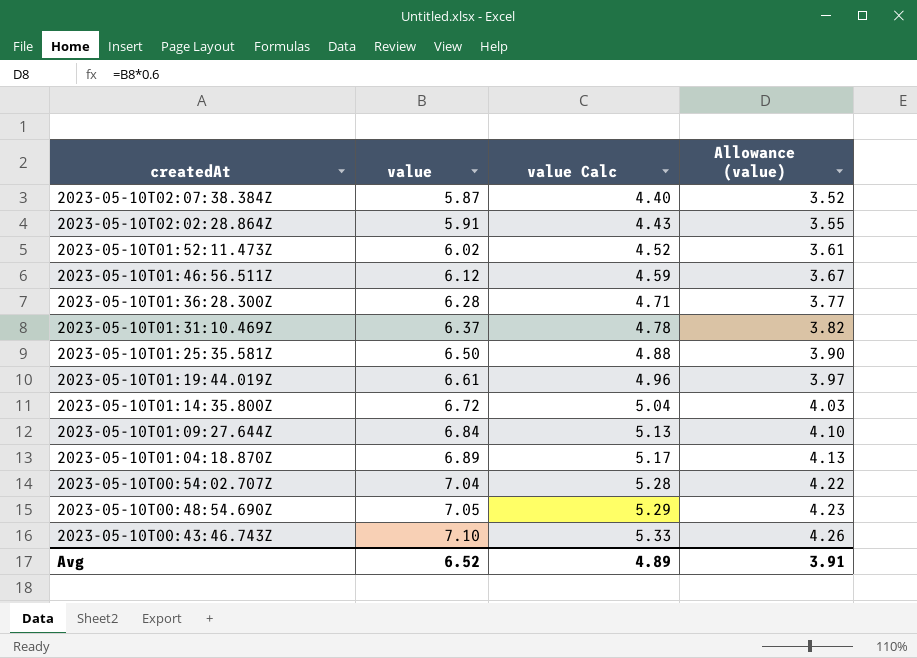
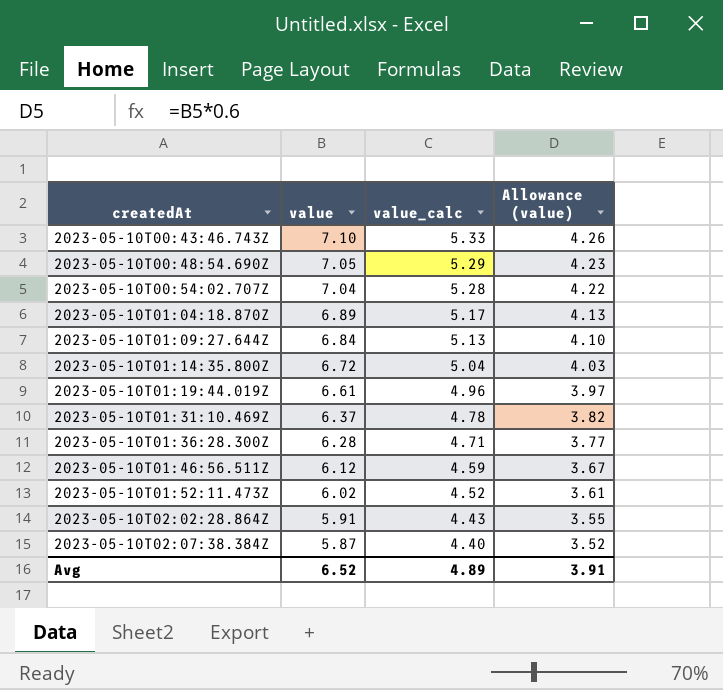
row order: createdAt descending -> createdAt ascending
column name: value Calc -> value_calc
row 2023-05-10T01:25:35.581Z: 6.50 | 4.88 | 3.90 -> none

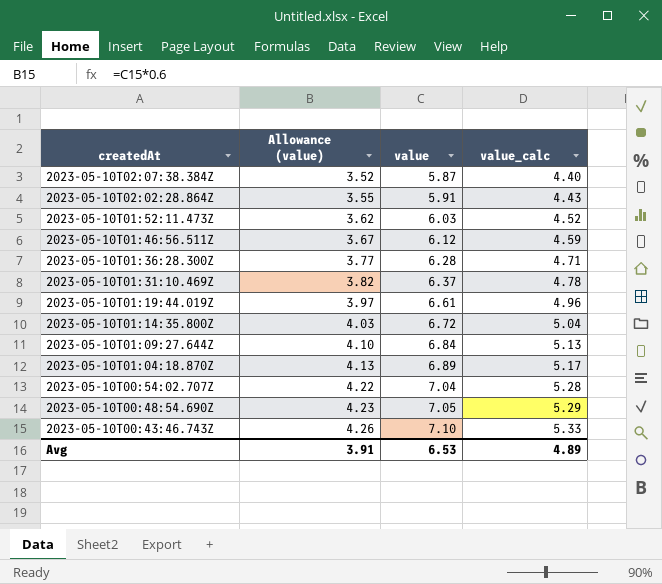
row order: createdAt ascending -> createdAt descending
column Allowance (value) | position: 4 -> 2
2023-05-10T01:52:11.473Z | Allowance (value): 3.61 -> 3.62
2023-05-10T01:52:11.473Z | value: 6.02 -> 6.03
Avg | value: 6.52 -> 6.53

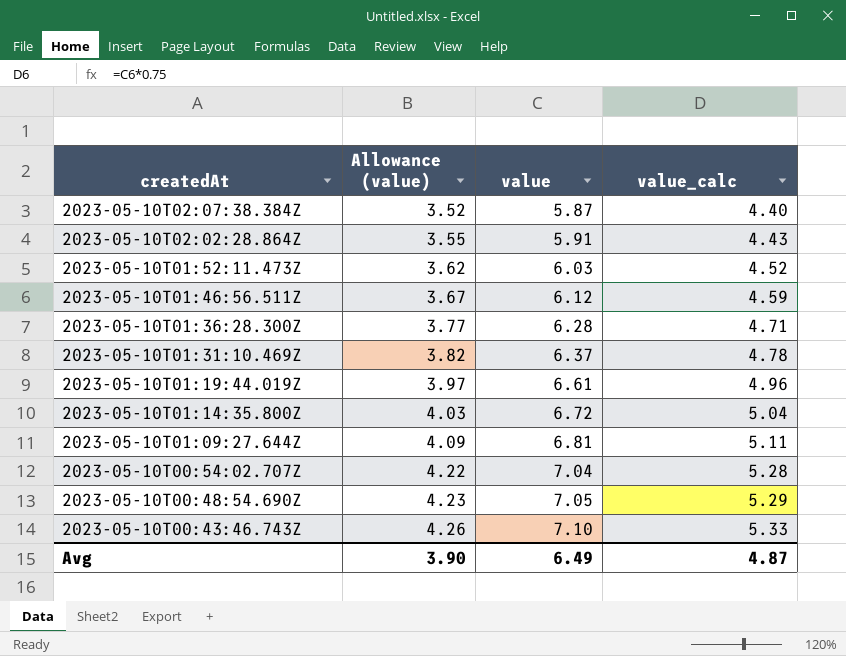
row 2023-05-10T01:04:18.870Z: 4.13 | 6.89 | 5.17 -> none
2023-05-10T01:09:27.644Z | Allowance (value): 4.10 -> 4.09
2023-05-10T01:09:27.644Z | value: 6.84 -> 6.81
2023-05-10T01:09:27.644Z | value_calc: 5.13 -> 5.11
Avg | Allowance (value): 3.91 -> 3.90
Avg | value: 6.53 -> 6.49
Avg | value_calc: 4.89 -> 4.87

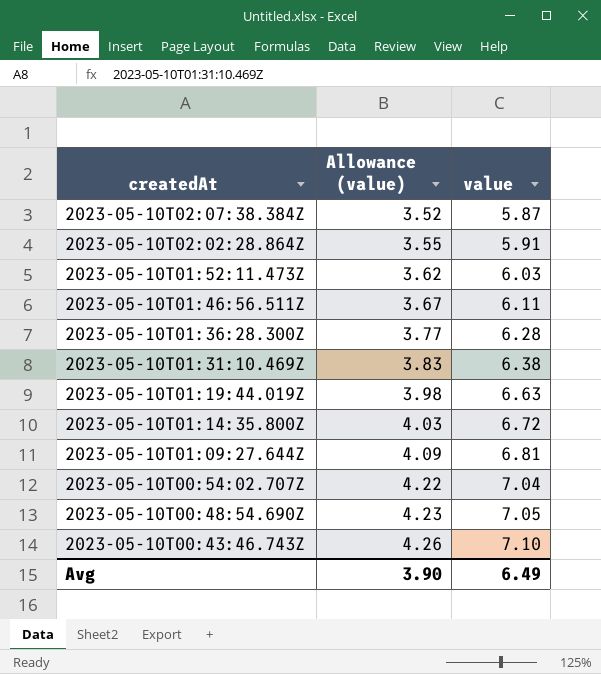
column value_calc | formula: [value] * 0.75 -> none
2023-05-10T01:46:56.511Z | value: 6.12 -> 6.11
2023-05-10T01:31:10.469Z | Allowance (value): 3.82 -> 3.83
2023-05-10T01:31:10.469Z | value: 6.37 -> 6.38
2023-05-10T01:19:44.019Z | Allowance (value): 3.97 -> 3.98
2023-05-10T01:19:44.019Z | value: 6.61 -> 6.63

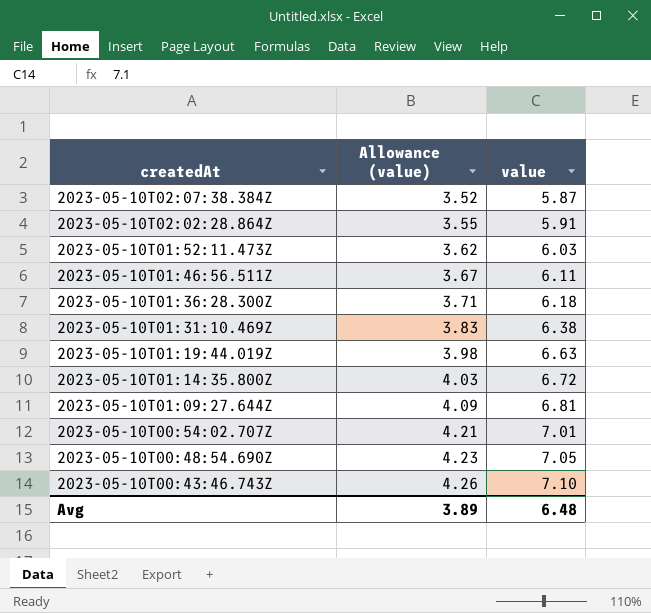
2023-05-10T01:36:28.300Z | Allowance (value): 3.77 -> 3.71
2023-05-10T01:36:28.300Z | value: 6.28 -> 6.18
2023-05-10T00:54:02.707Z | Allowance (value): 4.22 -> 4.21
2023-05-10T00:54:02.707Z | value: 7.04 -> 7.01
Avg | Allowance (value): 3.90 -> 3.89
Avg | value: 6.49 -> 6.48

